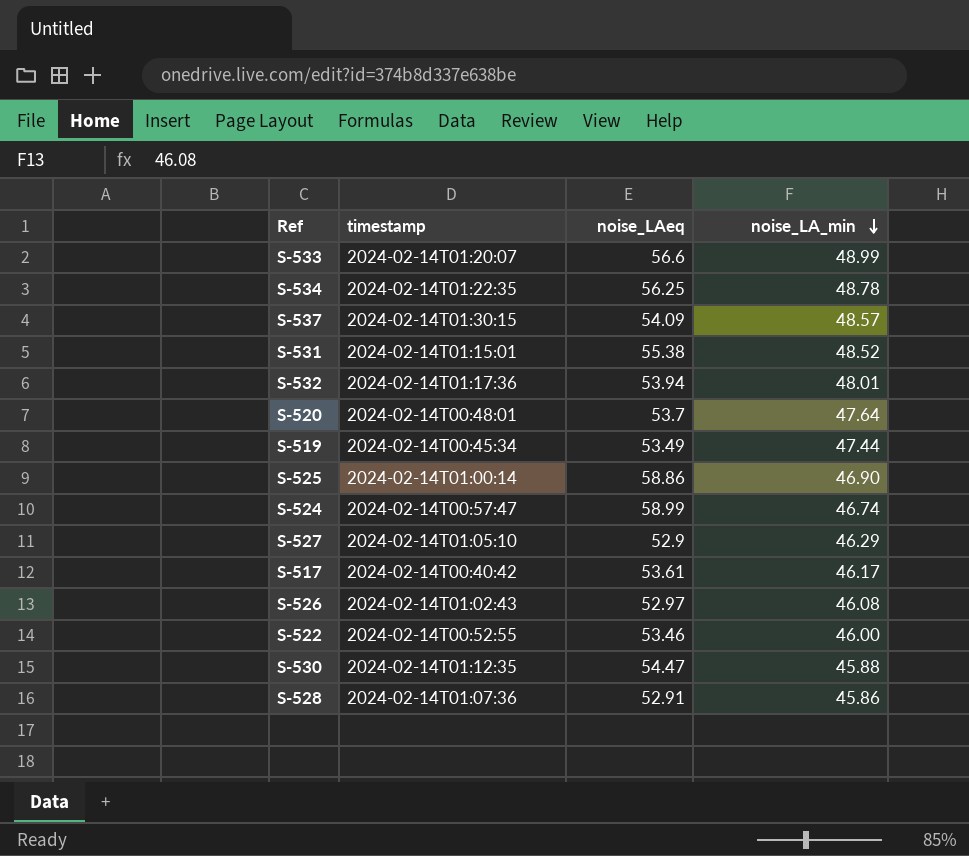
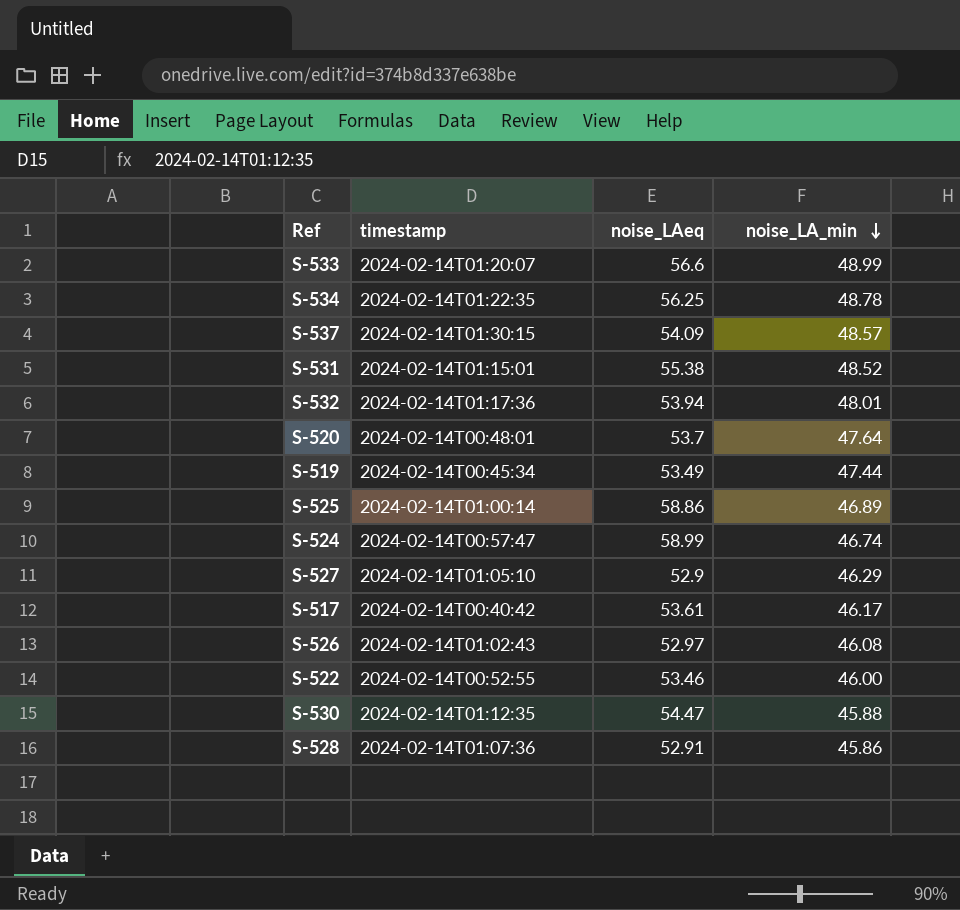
S-525 | noise_LA_min: 46.90 -> 46.89

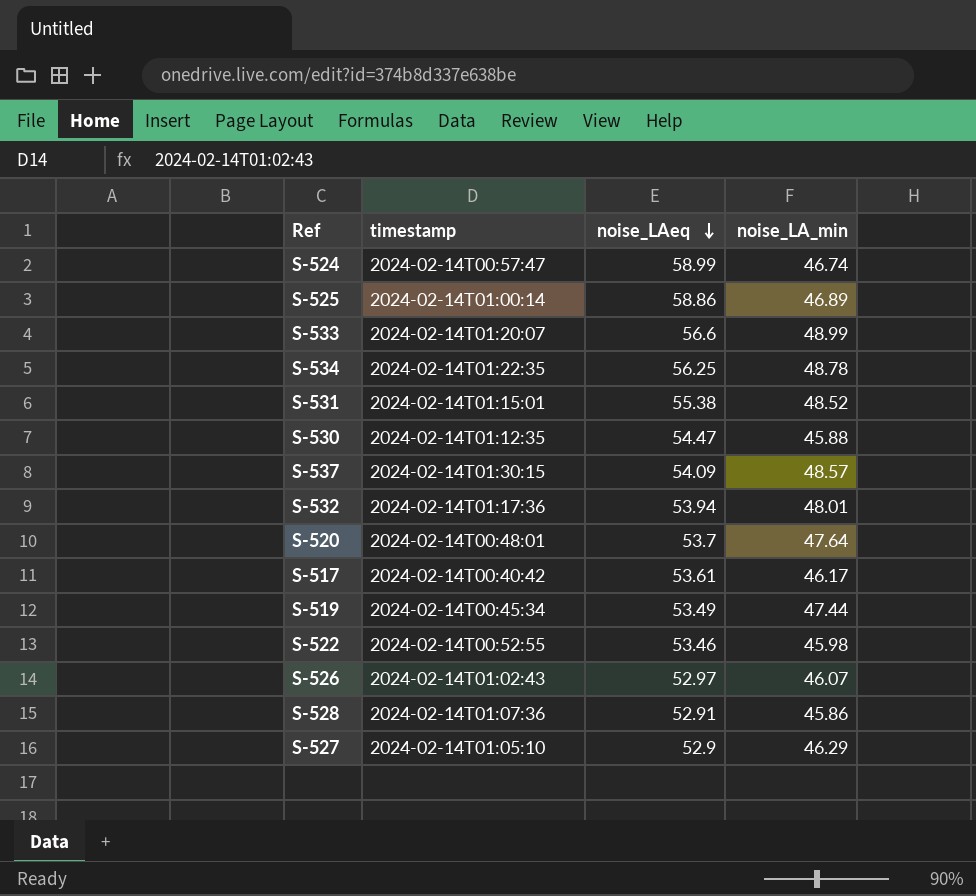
row order: noise_LA_min descending -> noise_LAeq descending
S-522 | noise_LA_min: 46.00 -> 45.98
S-526 | noise_LA_min: 46.08 -> 46.07

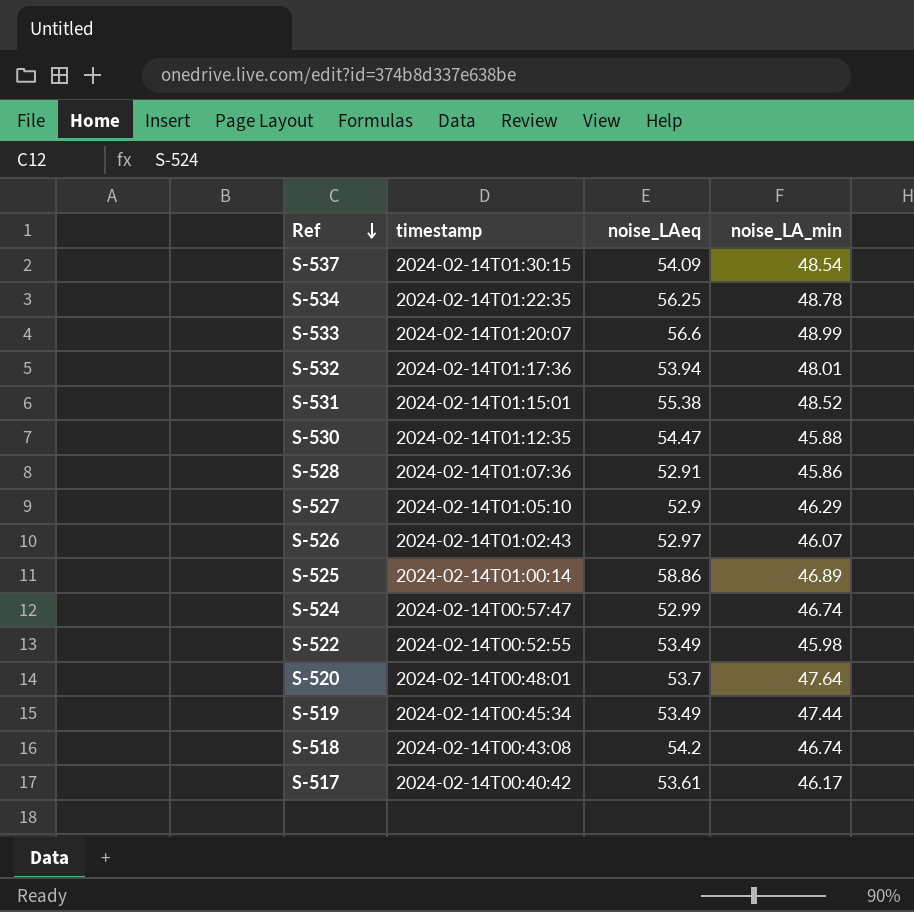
row order: noise_LAeq descending -> Ref descending
S-537 | noise_LA_min: 48.57 -> 48.54
S-524 | noise_LAeq: 58.99 -> 52.99
S-522 | noise_LAeq: 53.46 -> 53.49
row S-518: none -> 2024-02-14T00:43:08 | 54.2 | 46.74

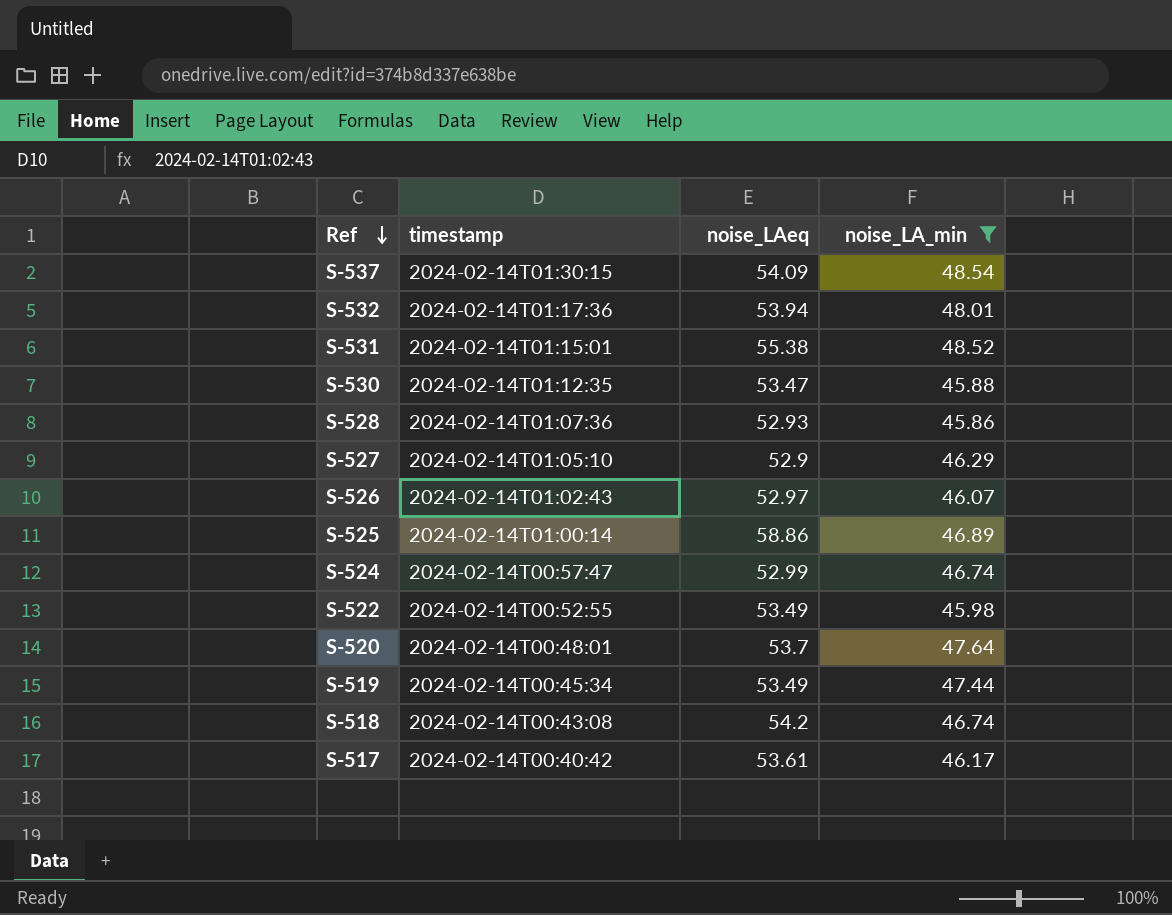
filter: none -> noise_LA_min <= 48.54
S-530 | noise_LAeq: 54.47 -> 53.47
S-528 | noise_LAeq: 52.91 -> 52.93

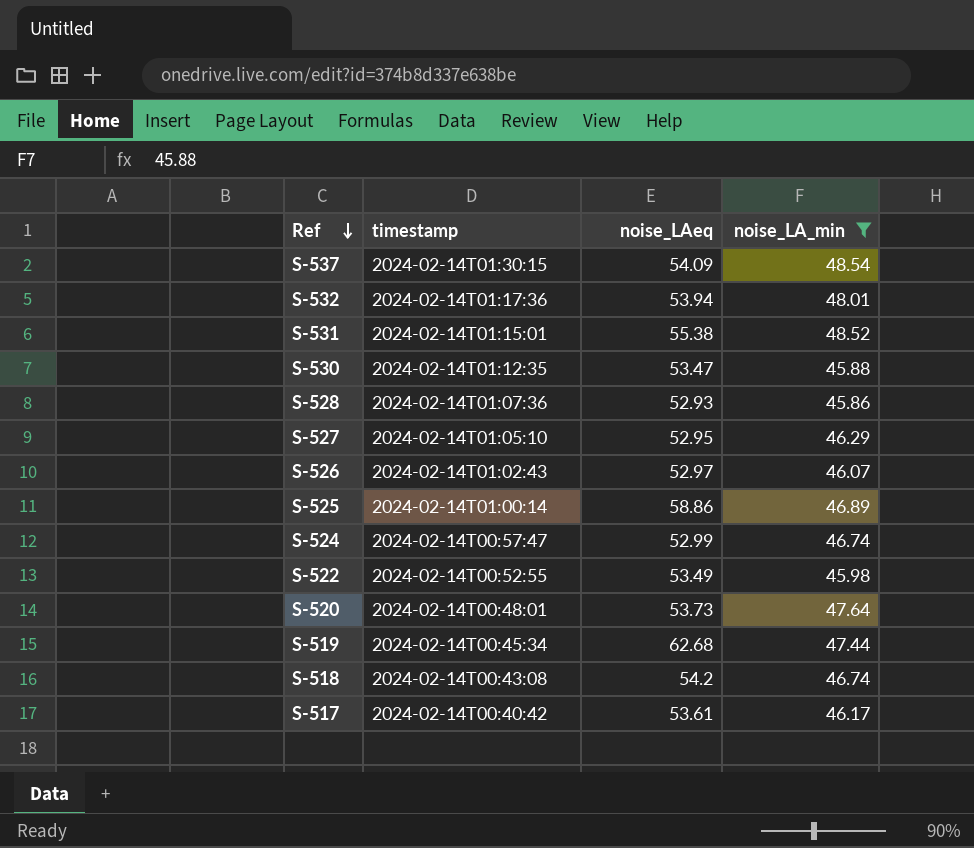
S-527 | noise_LAeq: 52.9 -> 52.95
S-520 | noise_LAeq: 53.7 -> 53.73
S-519 | noise_LAeq: 53.49 -> 62.68

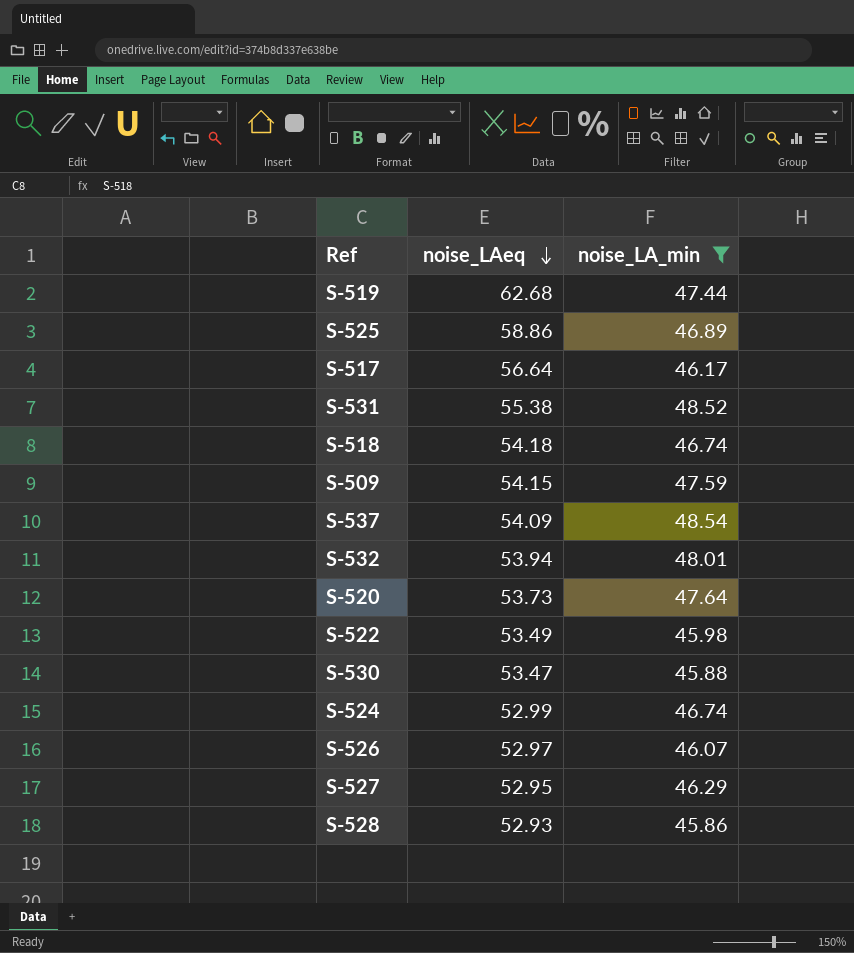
row order: Ref descending -> noise_LAeq descending
column timestamp | position: 2 -> none
S-517 | noise_LAeq: 53.61 -> 56.64
S-518 | noise_LAeq: 54.2 -> 54.18
row S-509: none -> 54.15 | 47.59

